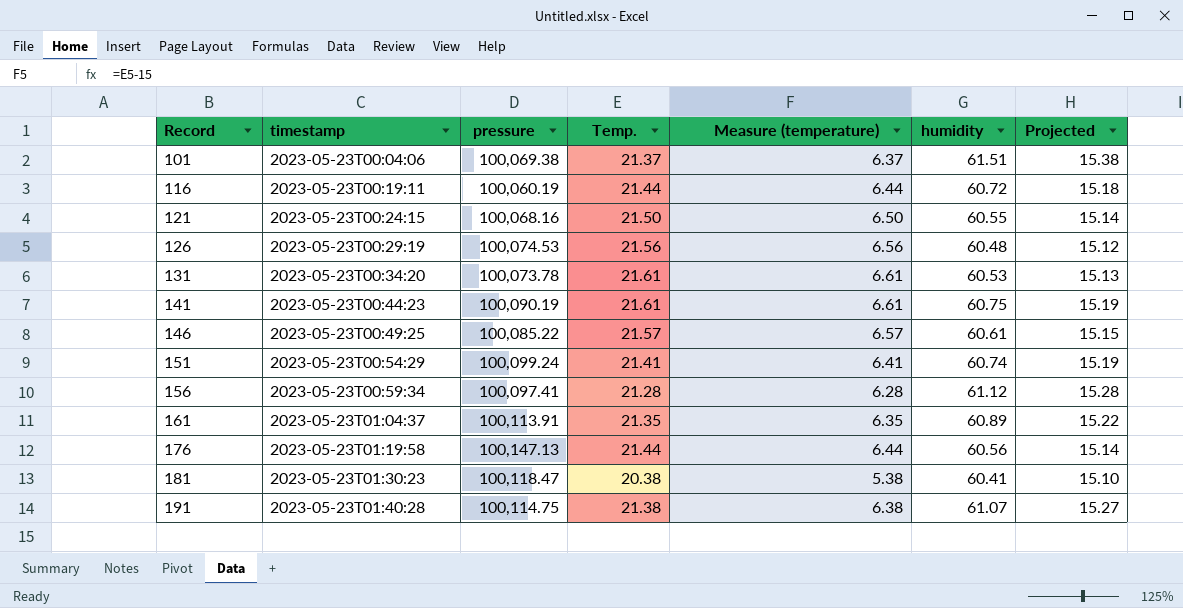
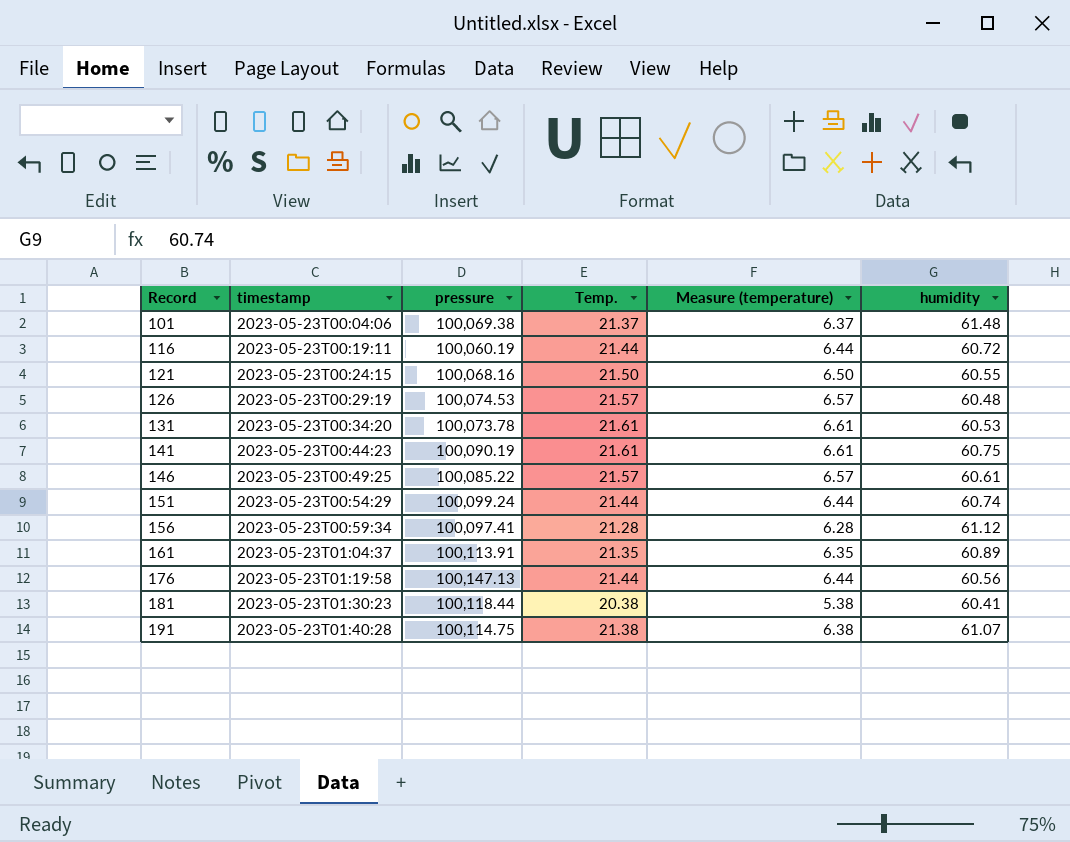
column Projected | formula: [humidity] * 0.25 -> none
101 | humidity: 61.51 -> 61.48
126 | Temp.: 21.56 -> 21.57
126 | Measure (temperature): 6.56 -> 6.57
151 | Temp.: 21.41 -> 21.44
151 | Measure (temperature): 6.41 -> 6.44
181 | pressure: 100,118.47 -> 100,118.44

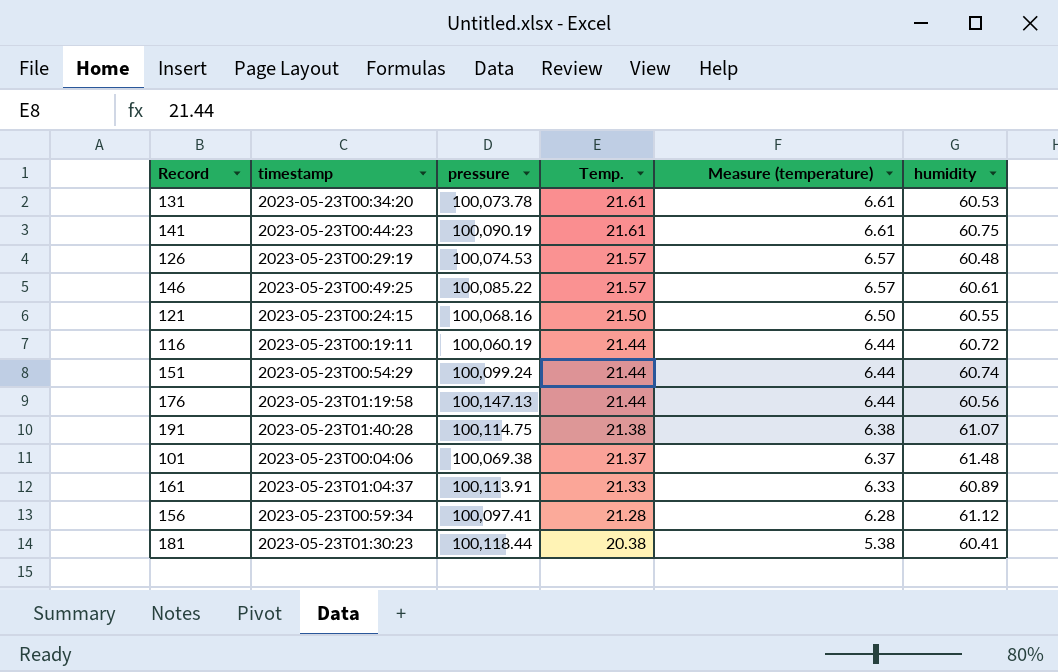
row order: Record ascending -> Temp. descending
161 | Temp.: 21.35 -> 21.33
161 | Measure (temperature): 6.35 -> 6.33

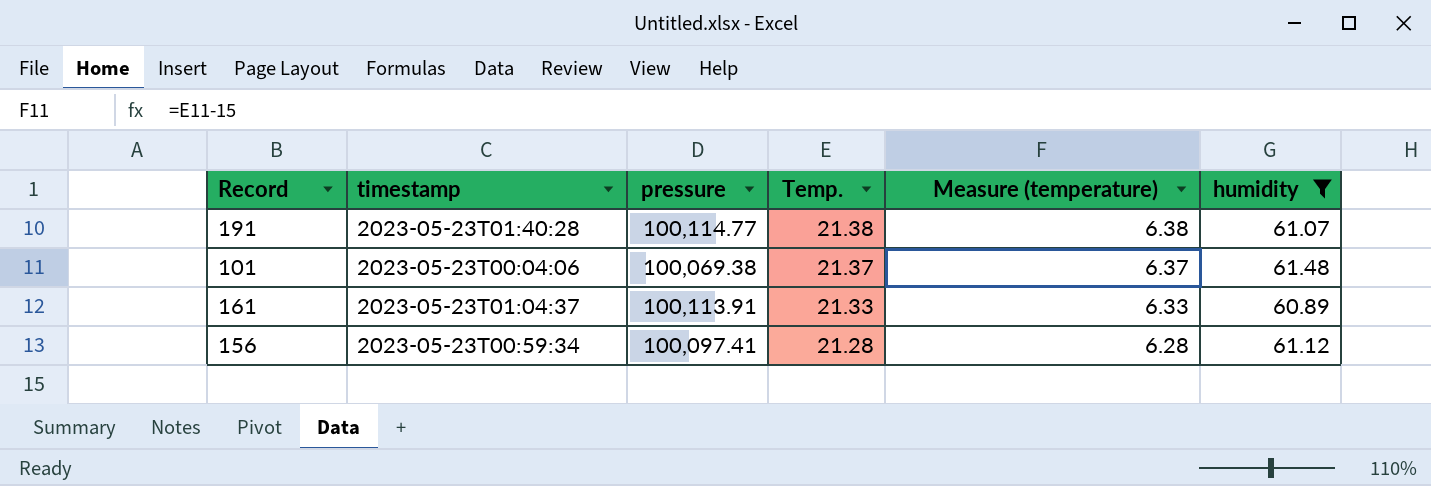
filter: none -> humidity >= 60.89
191 | pressure: 100,114.75 -> 100,114.77

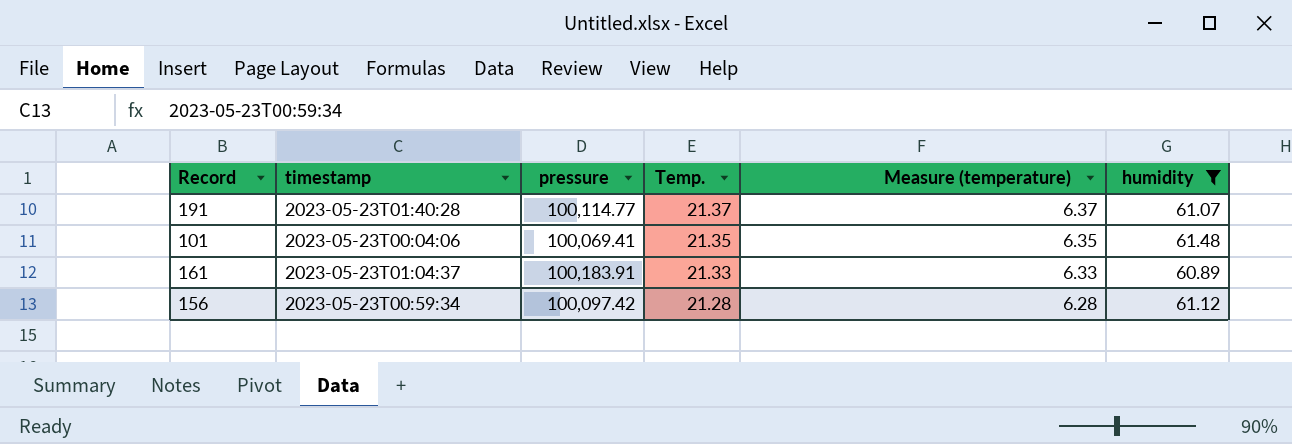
191 | Temp.: 21.38 -> 21.37
191 | Measure (temperature): 6.38 -> 6.37
101 | pressure: 100,069.38 -> 100,069.41
101 | Temp.: 21.37 -> 21.35
101 | Measure (temperature): 6.37 -> 6.35
161 | pressure: 100,113.91 -> 100,183.91
156 | pressure: 100,097.41 -> 100,097.42

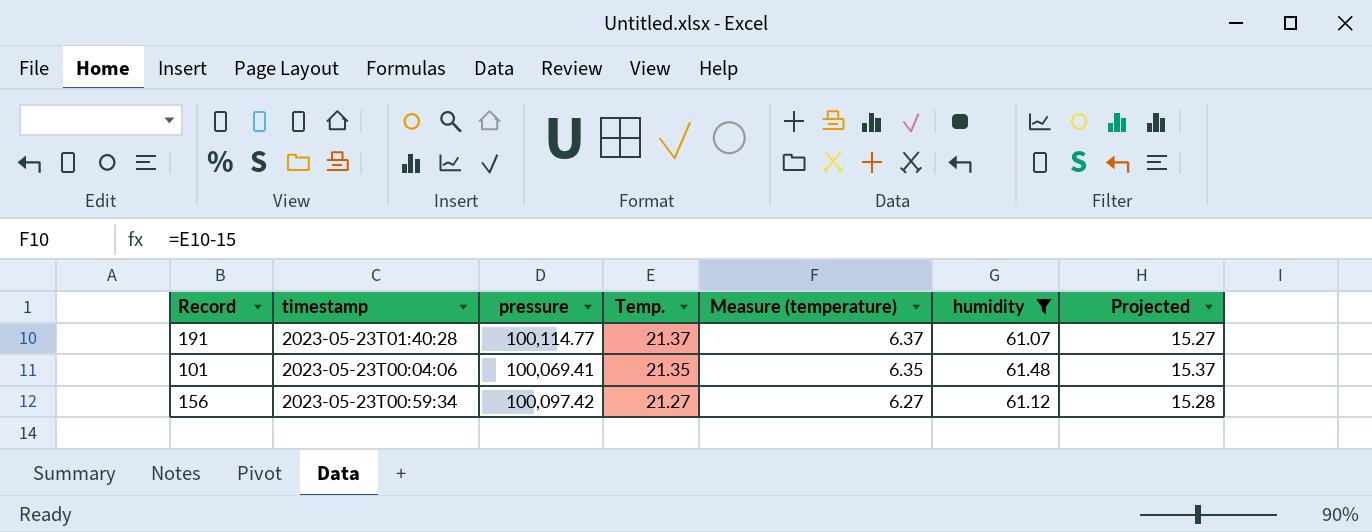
column Projected | formula: none -> [humidity] * 0.25
row 161: 2023-05-23T01:04:37 | 100,183.91 | 21.33 | 6.33 | 60.89 -> none
156 | Temp.: 21.28 -> 21.27
156 | Measure (temperature): 6.28 -> 6.27

